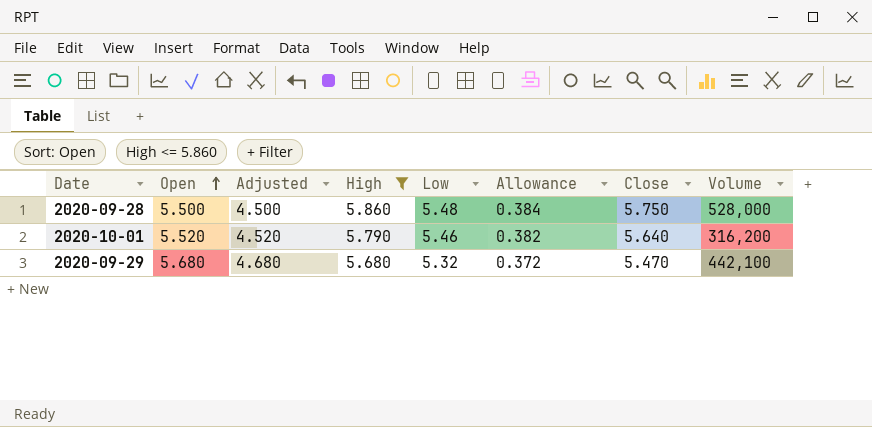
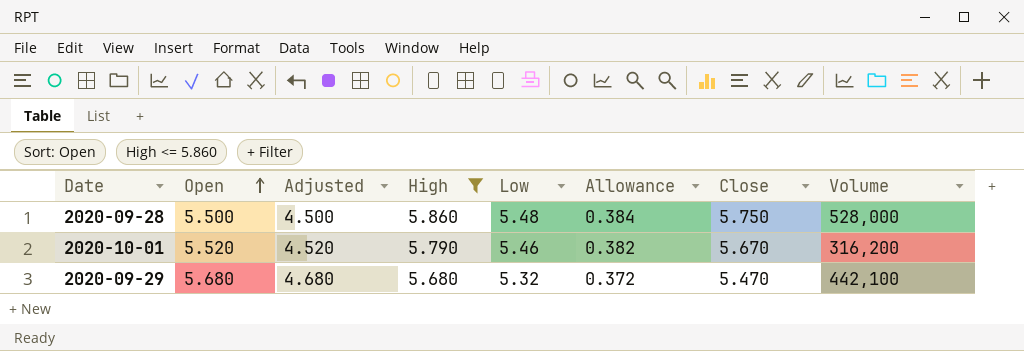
2020-10-01 | Close: 5.640 -> 5.670

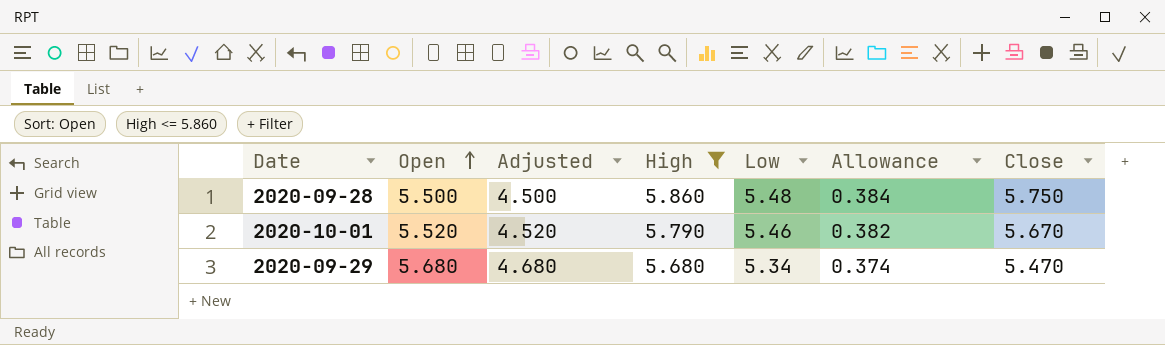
column Volume | position: 8 -> none
2020-09-29 | Low: 5.32 -> 5.34
2020-09-29 | Allowance: 0.372 -> 0.374

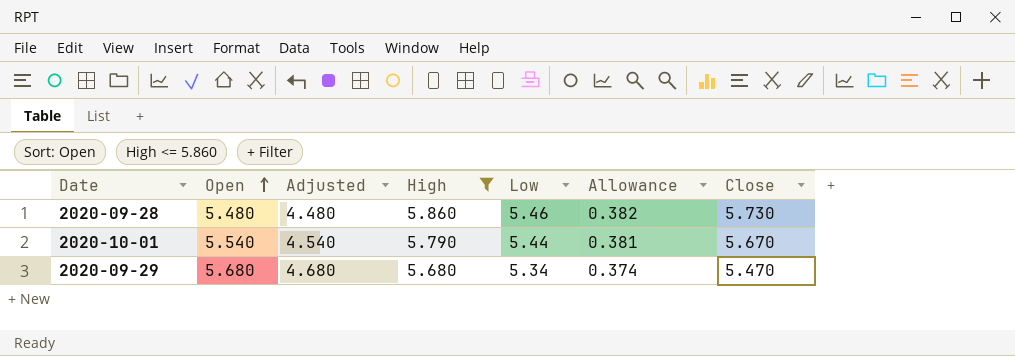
2020-09-28 | Open: 5.500 -> 5.480
2020-09-28 | Adjusted: 4.500 -> 4.480
2020-09-28 | Low: 5.48 -> 5.46
2020-09-28 | Allowance: 0.384 -> 0.382
2020-09-28 | Close: 5.750 -> 5.730
2020-10-01 | Open: 5.520 -> 5.540
2020-10-01 | Adjusted: 4.520 -> 4.540
2020-10-01 | Low: 5.46 -> 5.44
2020-10-01 | Allowance: 0.382 -> 0.381

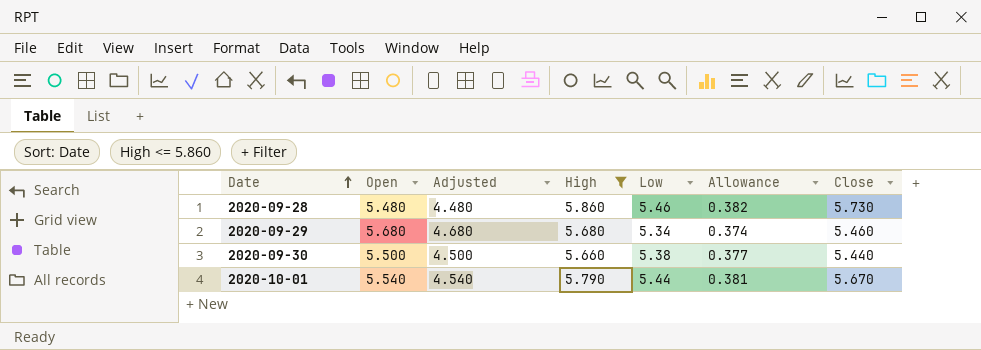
row order: Open ascending -> Date ascending
2020-09-29 | Close: 5.470 -> 5.460
row 2020-09-30: none -> 5.500 | 4.500 | 5.660 | 5.38 | 0.377 | 5.440

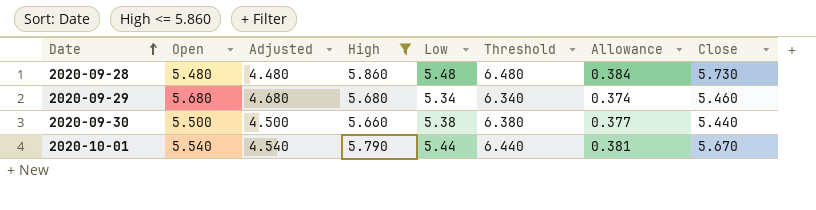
column Threshold | formula: none -> [Low] + 1
2020-09-28 | Low: 5.46 -> 5.48
2020-09-28 | Allowance: 0.382 -> 0.384

